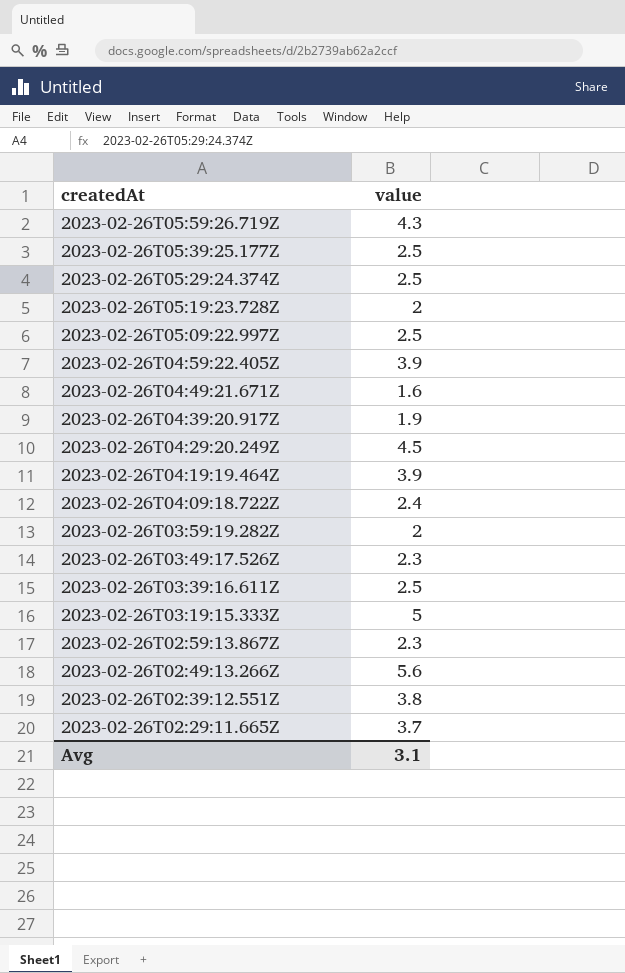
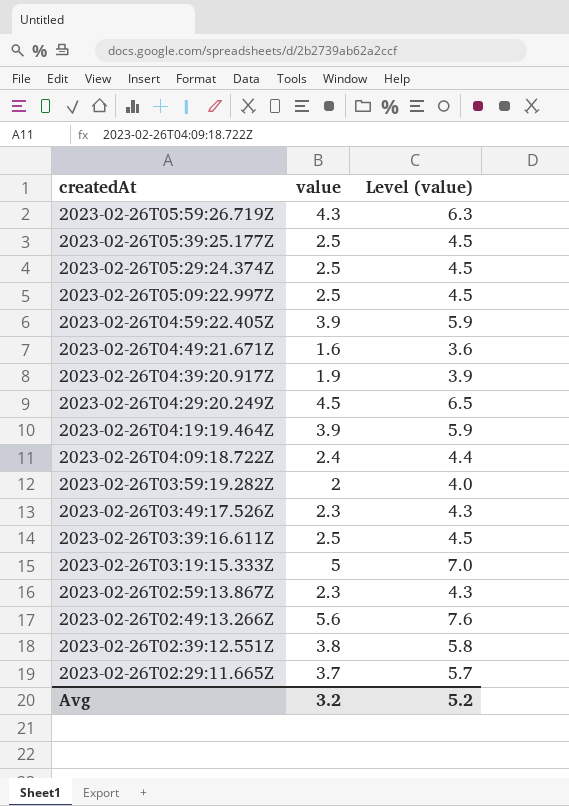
column Level (value) | formula: none -> [value] + 2
row 2023-02-26T05:19:23.728Z: 2 -> none
Avg | value: 3.1 -> 3.2

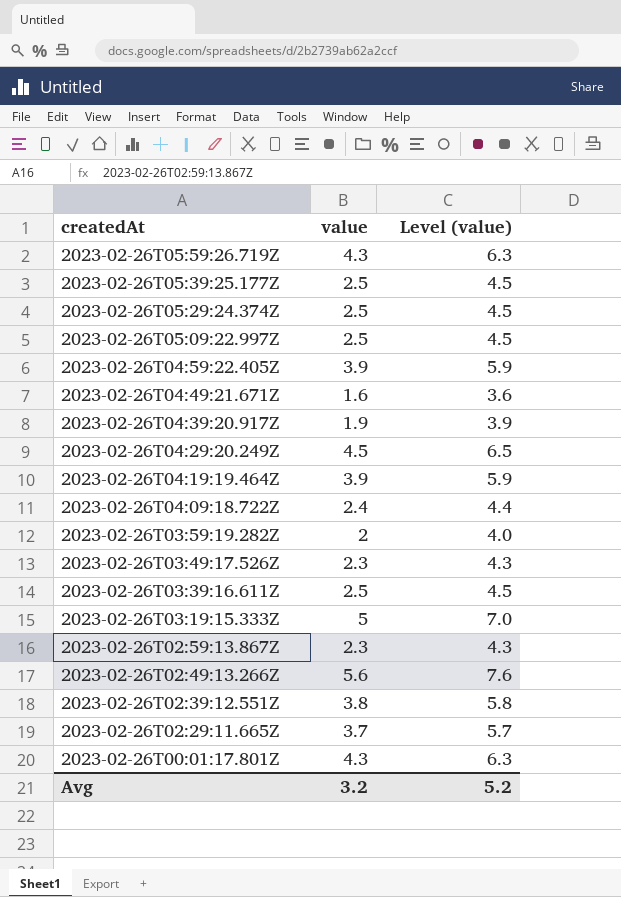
row 2023-02-26T00:01:17.801Z: none -> 4.3 | 6.3

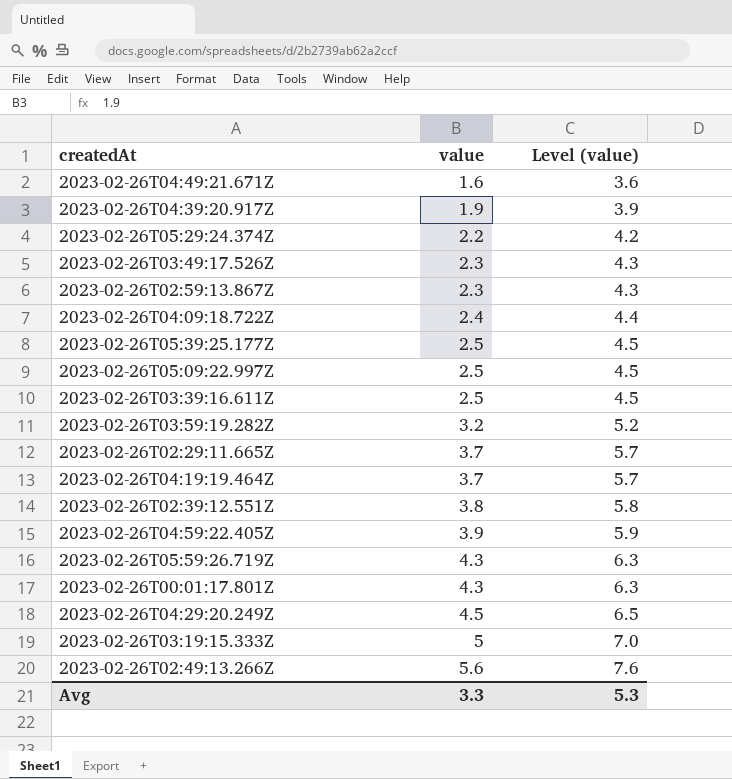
row order: createdAt descending -> value ascending
2023-02-26T05:29:24.374Z | value: 2.5 -> 2.2
2023-02-26T05:29:24.374Z | Level (value): 4.5 -> 4.2
2023-02-26T03:59:19.282Z | value: 2 -> 3.2
2023-02-26T03:59:19.282Z | Level (value): 4.0 -> 5.2
2023-02-26T04:19:19.464Z | value: 3.9 -> 3.7
2023-02-26T04:19:19.464Z | Level (value): 5.9 -> 5.7
Avg | value: 3.2 -> 3.3
Avg | Level (value): 5.2 -> 5.3

